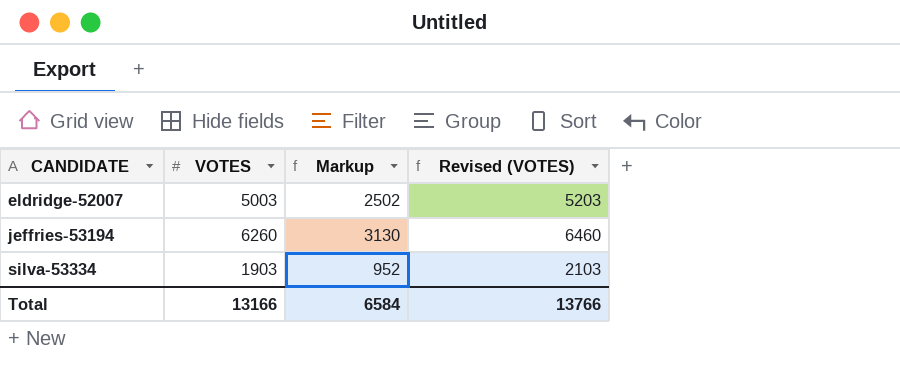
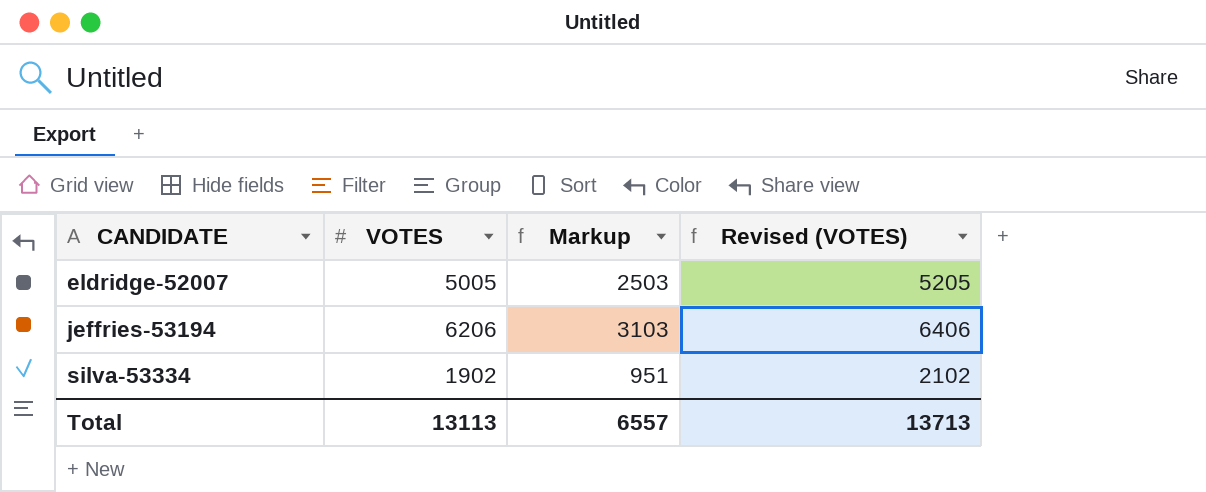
eldridge-52007 | VOTES: 5003 -> 5005
eldridge-52007 | Markup: 2502 -> 2503
eldridge-52007 | Revised (VOTES): 5203 -> 5205
jeffries-53194 | VOTES: 6260 -> 6206
jeffries-53194 | Markup: 3130 -> 3103
jeffries-53194 | Revised (VOTES): 6460 -> 6406
silva-53334 | VOTES: 1903 -> 1902
silva-53334 | Markup: 952 -> 951
silva-53334 | Revised (VOTES): 2103 -> 2102
Total | VOTES: 13166 -> 13113
Total | Markup: 6584 -> 6557
Total | Revised (VOTES): 13766 -> 13713

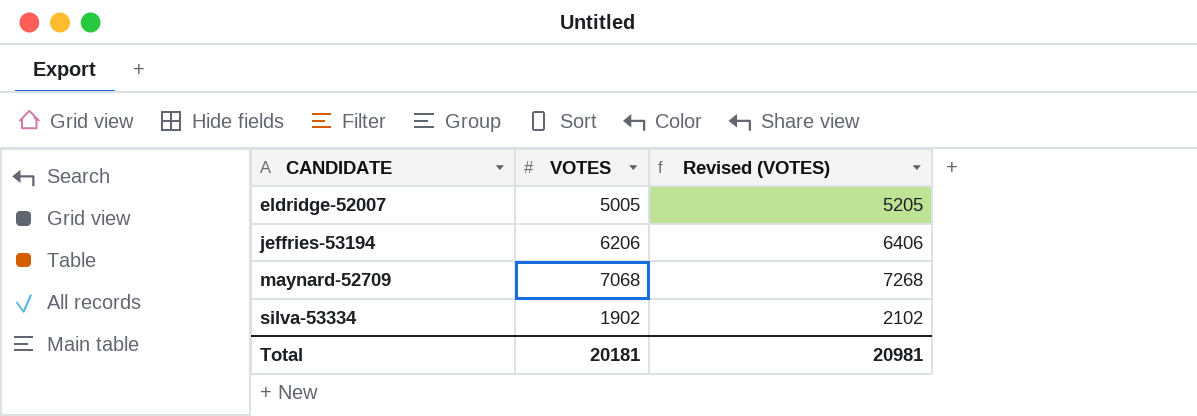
column Markup | formula: [VOTES] * 0.5 -> none
row maynard-52709: none -> 7068 | 7268
Total | VOTES: 13113 -> 20181
Total | Revised (VOTES): 13713 -> 20981

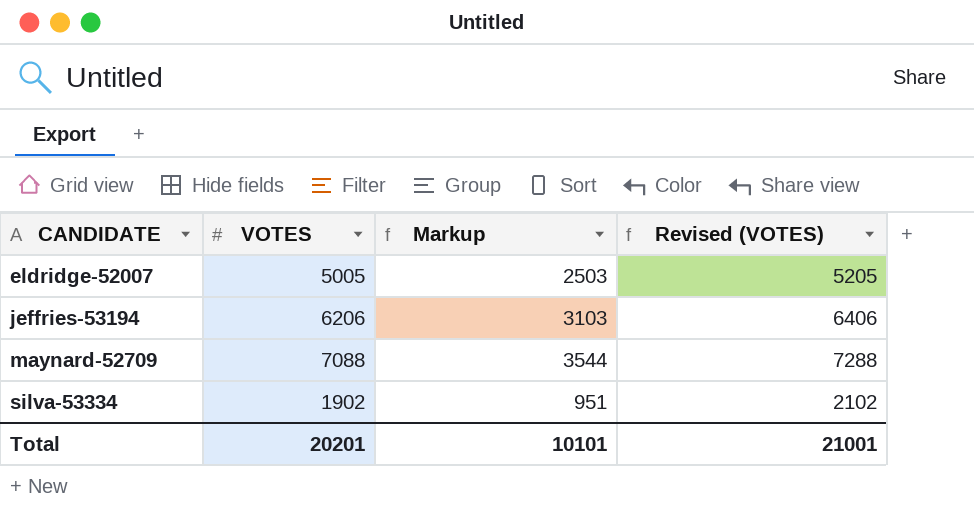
column Markup | formula: none -> [VOTES] * 0.5
maynard-52709 | VOTES: 7068 -> 7088
maynard-52709 | Revised (VOTES): 7268 -> 7288
Total | VOTES: 20181 -> 20201
Total | Revised (VOTES): 20981 -> 21001

